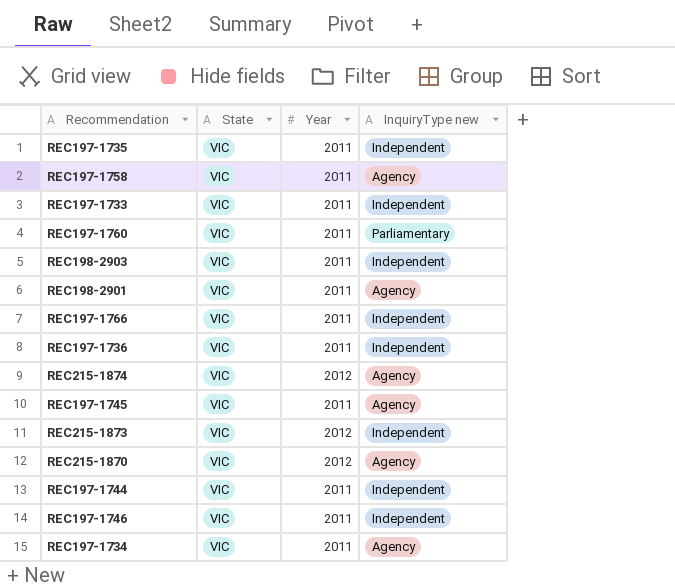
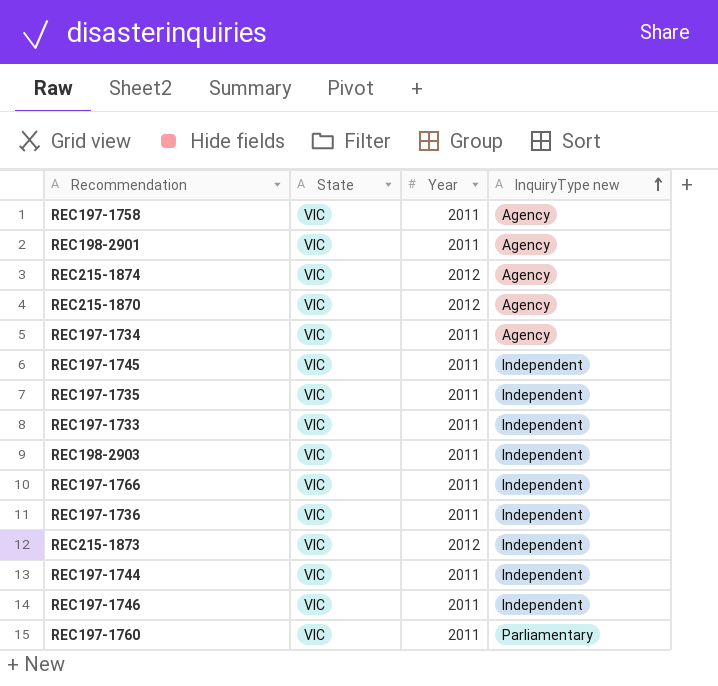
row order: none -> InquiryType new ascending
REC197-1745 | InquiryType new: Agency -> Independent

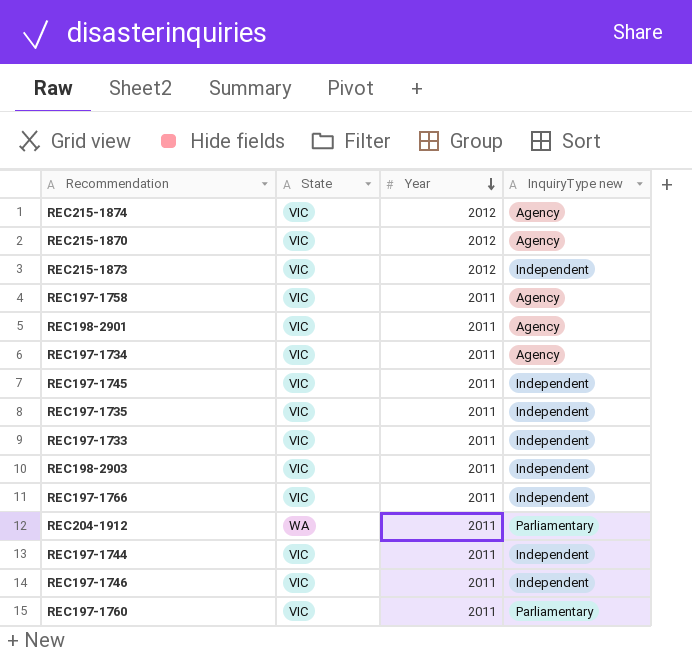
row order: InquiryType new ascending -> Year descending
row REC197-1736: VIC | 2011 | Independent -> none
row REC204-1912: none -> WA | 2011 | Parliamentary

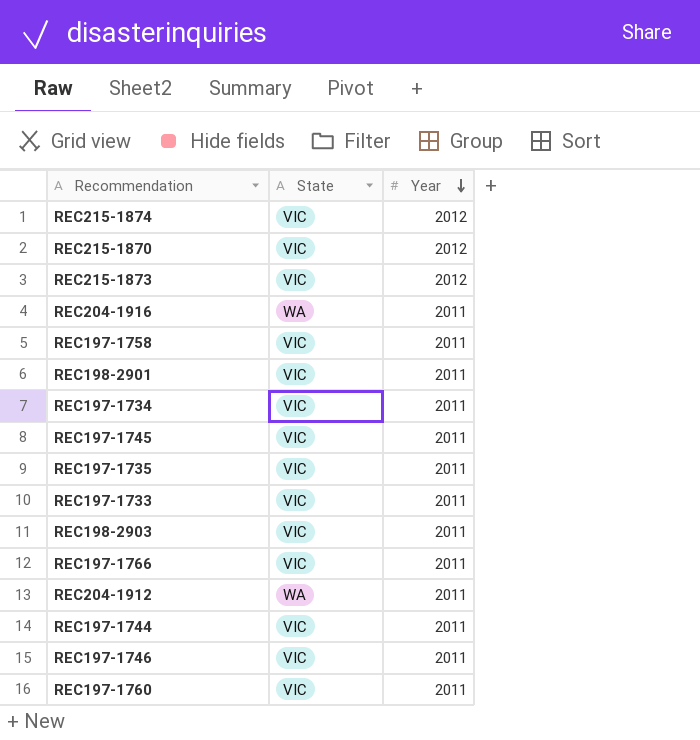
column InquiryType new | position: 4 -> none
row REC204-1916: none -> WA | 2011

